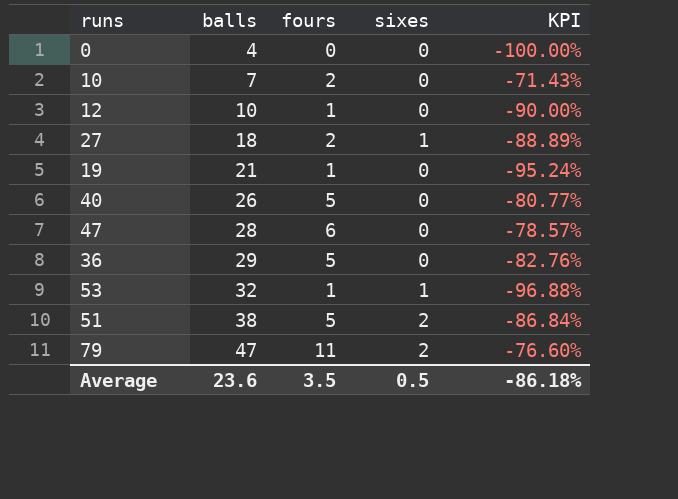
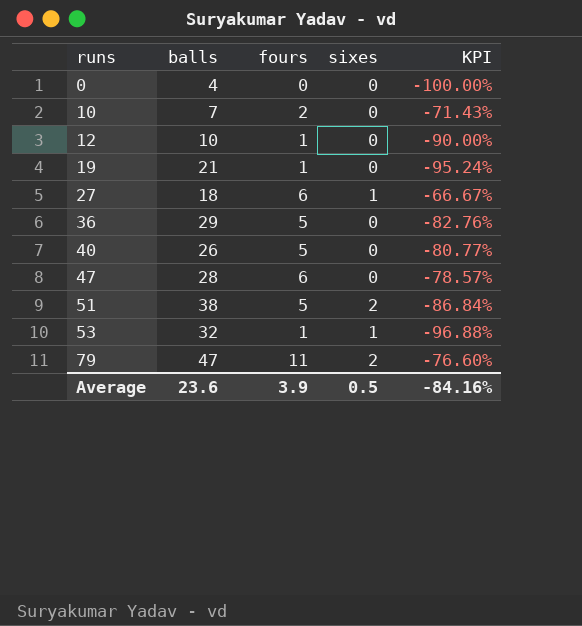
row order: balls ascending -> runs ascending
27 | fours: 2 -> 6
27 | KPI: -88.89% -> -66.67%
Average | fours: 3.5 -> 3.9
Average | KPI: -86.18% -> -84.16%

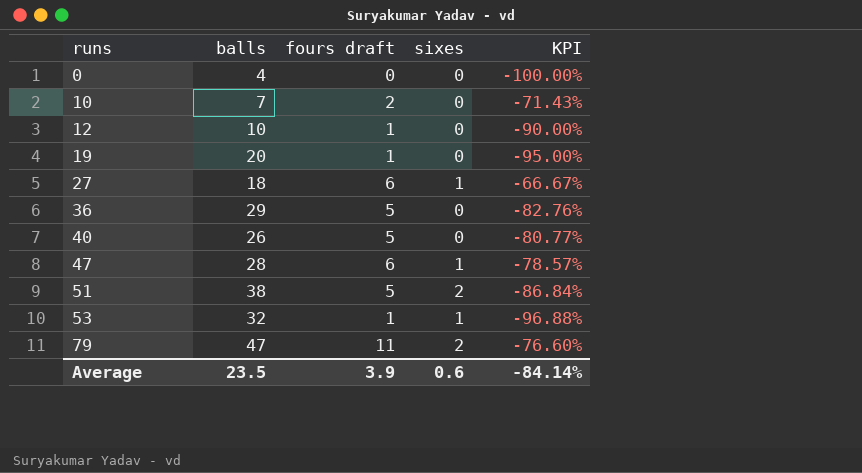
column name: fours -> fours draft
19 | balls: 21 -> 20
19 | KPI: -95.24% -> -95.00%
47 | sixes: 0 -> 1
Average | balls: 23.6 -> 23.5
Average | sixes: 0.5 -> 0.6
Average | KPI: -84.16% -> -84.14%

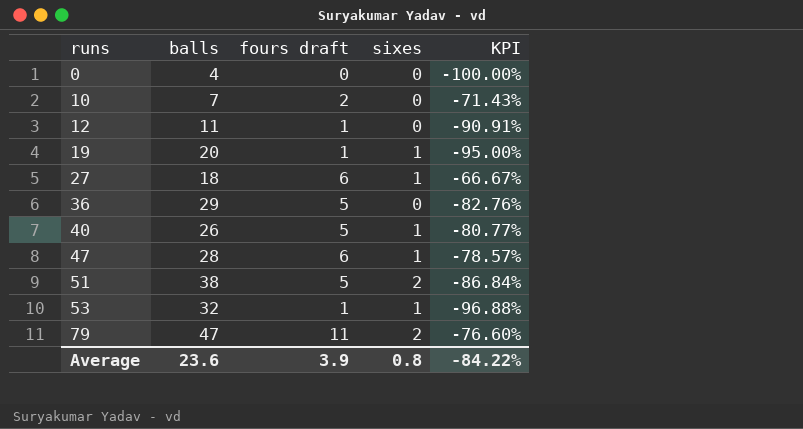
12 | balls: 10 -> 11
12 | KPI: -90.00% -> -90.91%
19 | sixes: 0 -> 1
40 | sixes: 0 -> 1
Average | balls: 23.5 -> 23.6
Average | sixes: 0.6 -> 0.8
Average | KPI: -84.14% -> -84.22%

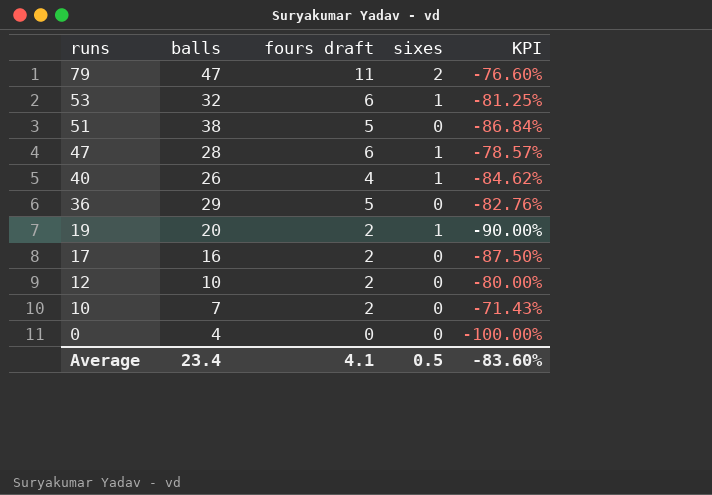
row order: runs ascending -> runs descending
row 27: 18 | 6 | 1 | -66.67% -> none
53 | fours draft: 1 -> 6
53 | KPI: -96.88% -> -81.25%
51 | sixes: 2 -> 0
40 | fours draft: 5 -> 4
40 | KPI: -80.77% -> -84.62%
19 | fours draft: 1 -> 2
19 | KPI: -95.00% -> -90.00%
row 17: none -> 16 | 2 | 0 | -87.50%
12 | balls: 11 -> 10
12 | fours draft: 1 -> 2
12 | KPI: -90.91% -> -80.00%
Average | balls: 23.6 -> 23.4
Average | fours draft: 3.9 -> 4.1
Average | sixes: 0.8 -> 0.5
Average | KPI: -84.22% -> -83.60%

